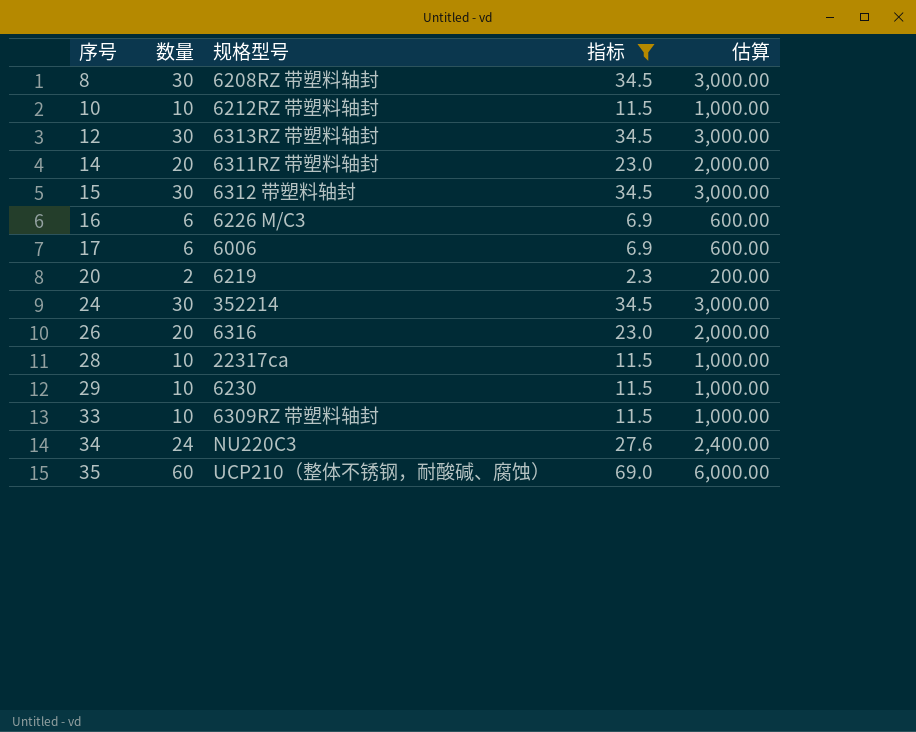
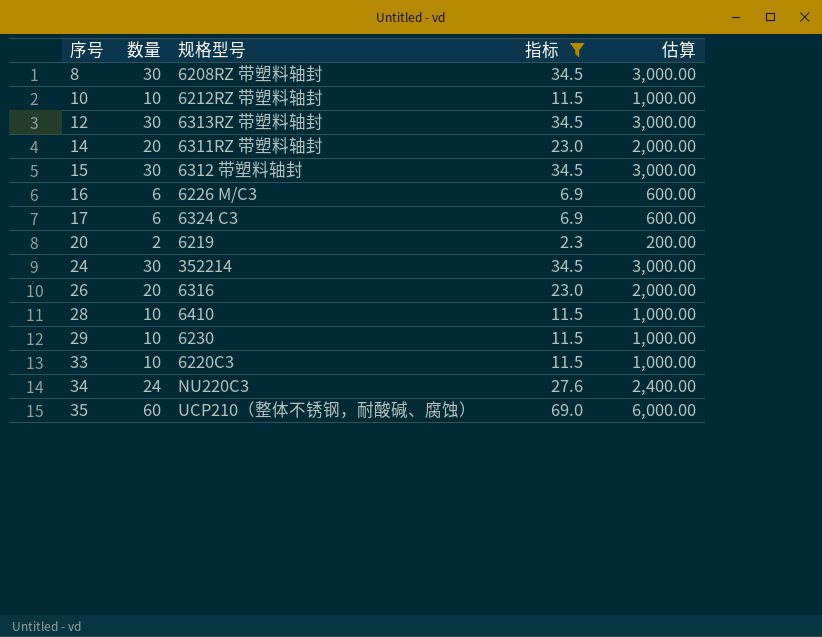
17 | 规格型号: 6006 -> 6324 C3
28 | 规格型号: 22317ca -> 6410
33 | 规格型号: 6309RZ 带塑料轴封 -> 6220C3

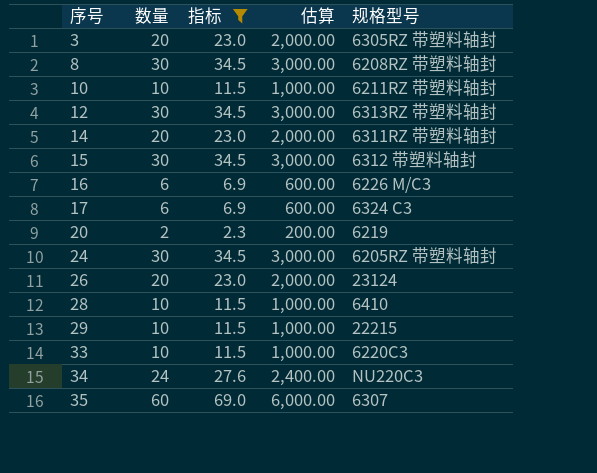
column 规格型号 | position: 3 -> 5
row 3: none -> 20 | 23.0 | 2,000.00 | 6305RZ 带塑料轴封
10 | 规格型号: 6212RZ 带塑料轴封 -> 6211RZ 带塑料轴封
24 | 规格型号: 352214 -> 6205RZ 带塑料轴封
26 | 规格型号: 6316 -> 23124
29 | 规格型号: 6230 -> 22215
35 | 规格型号: UCP210（整体不锈钢，耐酸碱、腐蚀） -> 6307

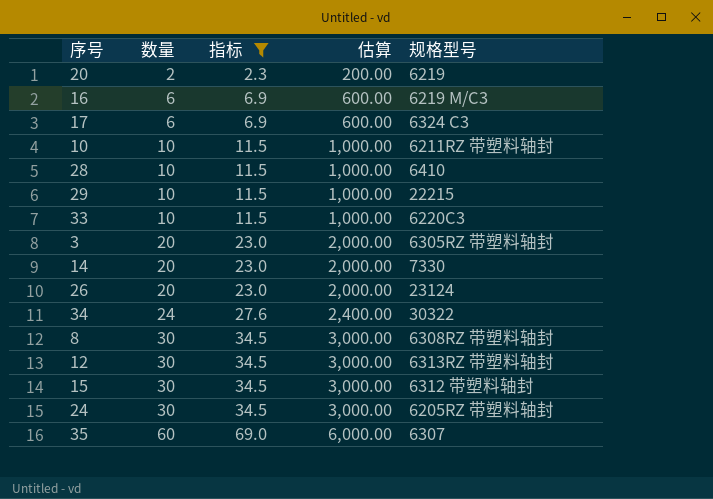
row order: 序号 ascending -> 数量 ascending
16 | 规格型号: 6226 M/C3 -> 6219 M/C3
14 | 规格型号: 6311RZ 带塑料轴封 -> 7330
34 | 规格型号: NU220C3 -> 30322
8 | 规格型号: 6208RZ 带塑料轴封 -> 6308RZ 带塑料轴封

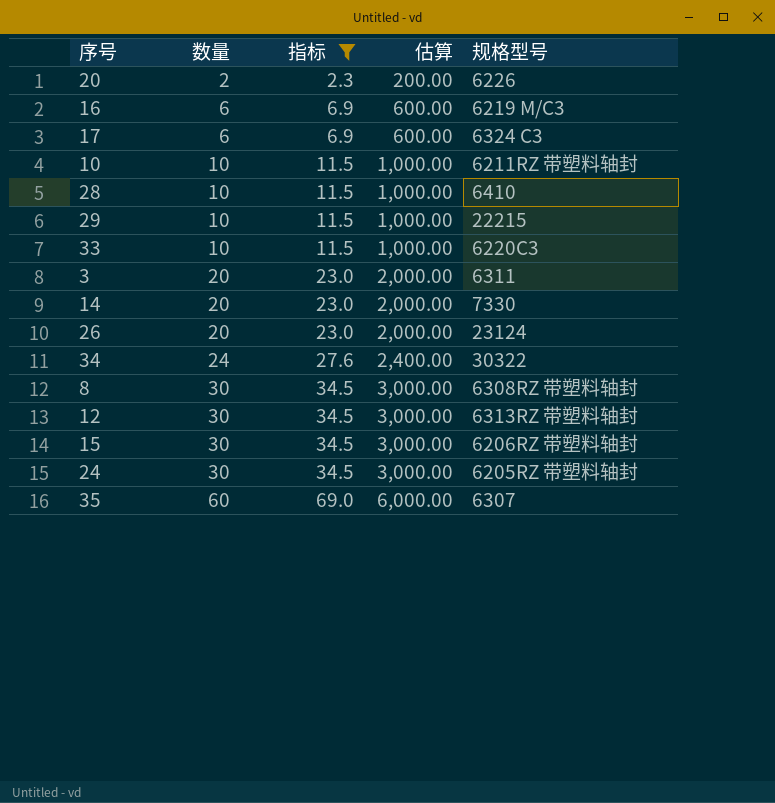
20 | 规格型号: 6219 -> 6226
3 | 规格型号: 6305RZ 带塑料轴封 -> 6311
15 | 规格型号: 6312 带塑料轴封 -> 6206RZ 带塑料轴封

